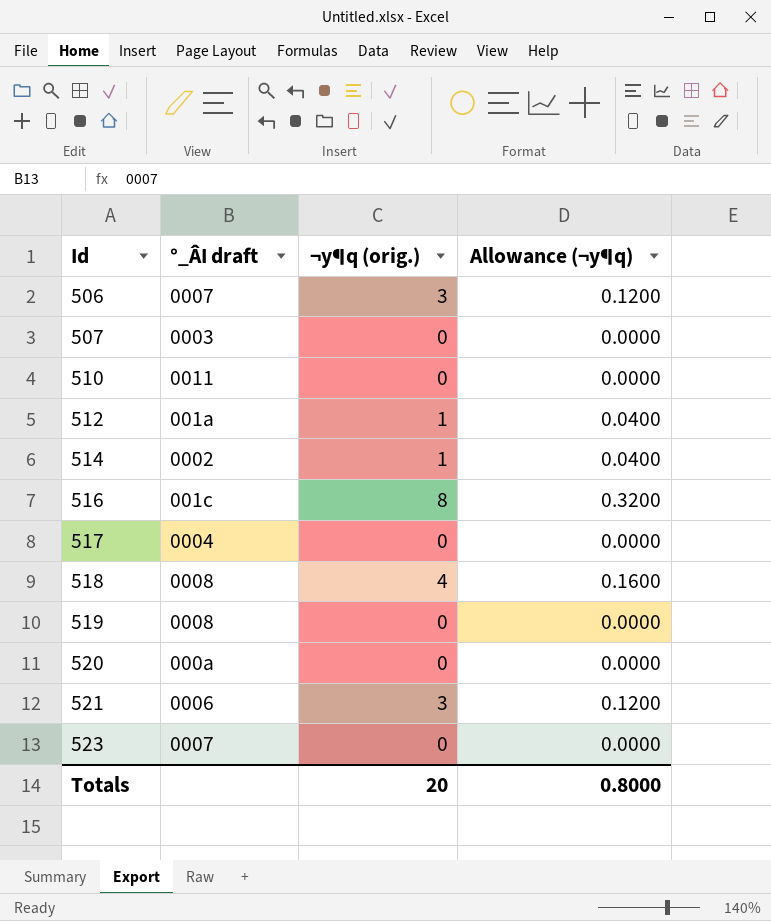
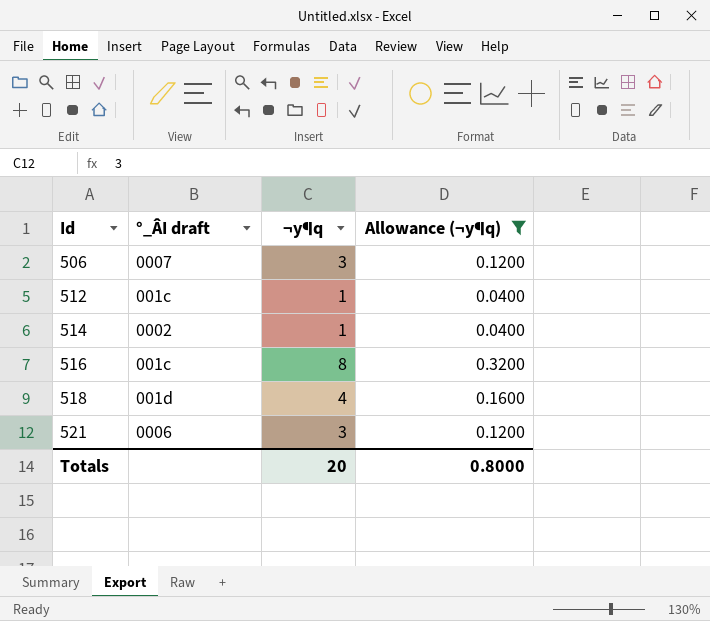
filter: none -> Allowance (¬y¶q) != 0.0000
column name: ¬y¶q (orig.) -> ¬y¶q
512 | °_ÂI draft: 001a -> 001c
518 | °_ÂI draft: 0008 -> 001d

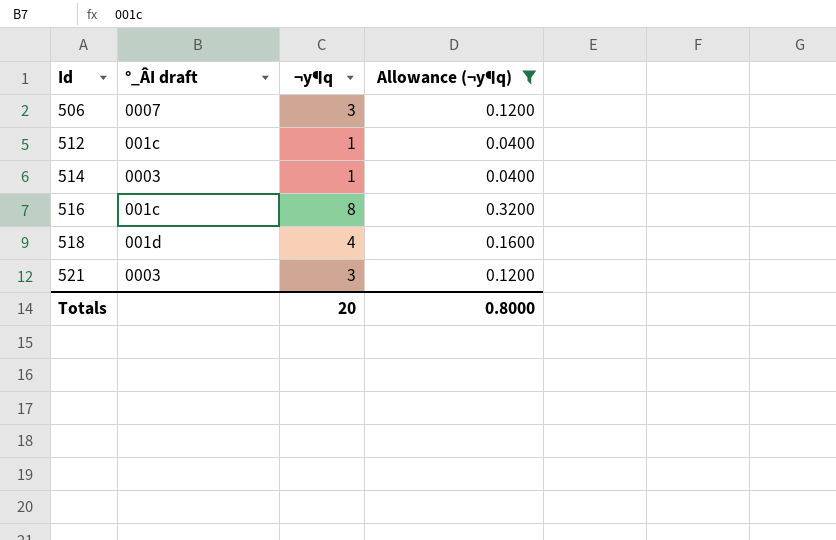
514 | °_ÂI draft: 0002 -> 0003
521 | °_ÂI draft: 0006 -> 0003

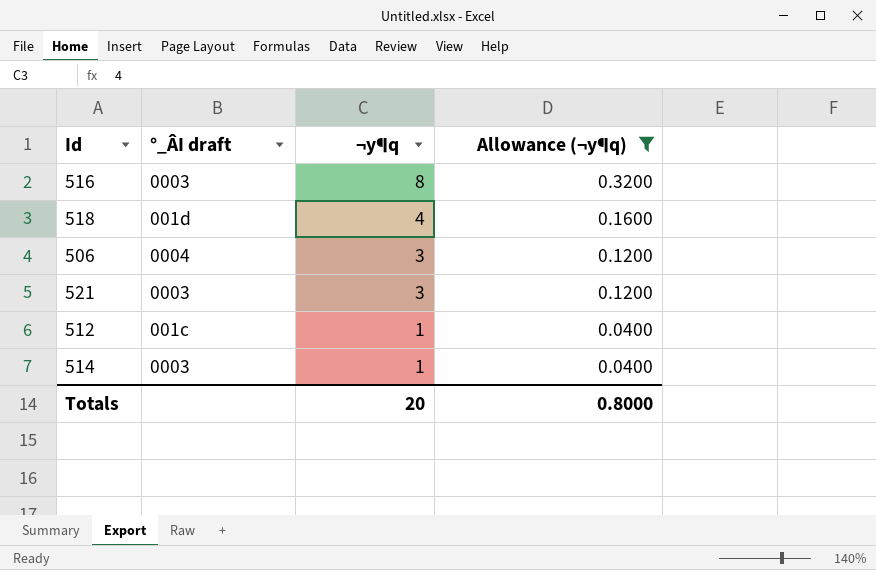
row order: Id ascending -> ¬y¶q descending
516 | °_ÂI draft: 001c -> 0003
506 | °_ÂI draft: 0007 -> 0004

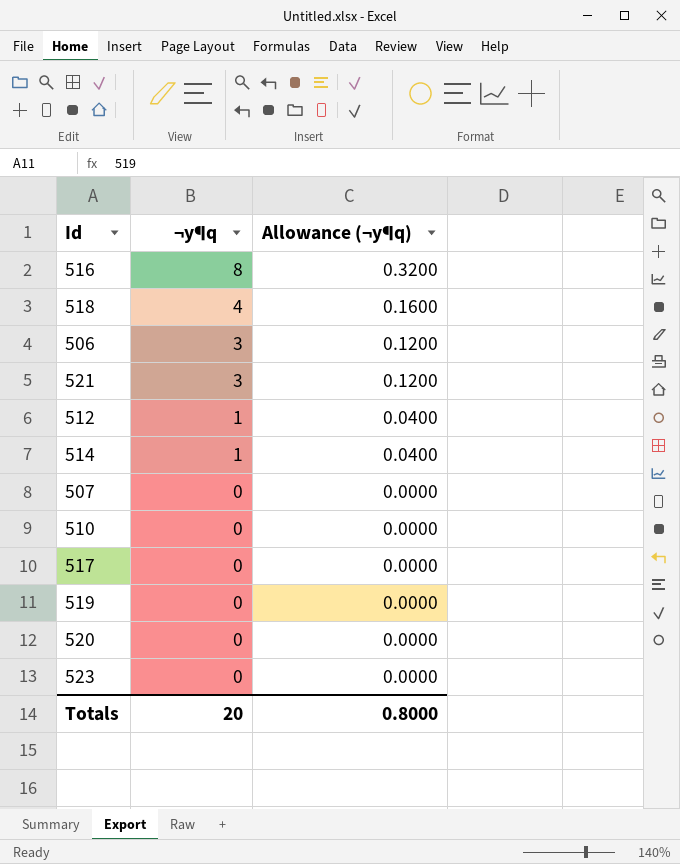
filter: Allowance (¬y¶q) != 0.0000 -> none
column °_ÂI draft | position: 2 -> none

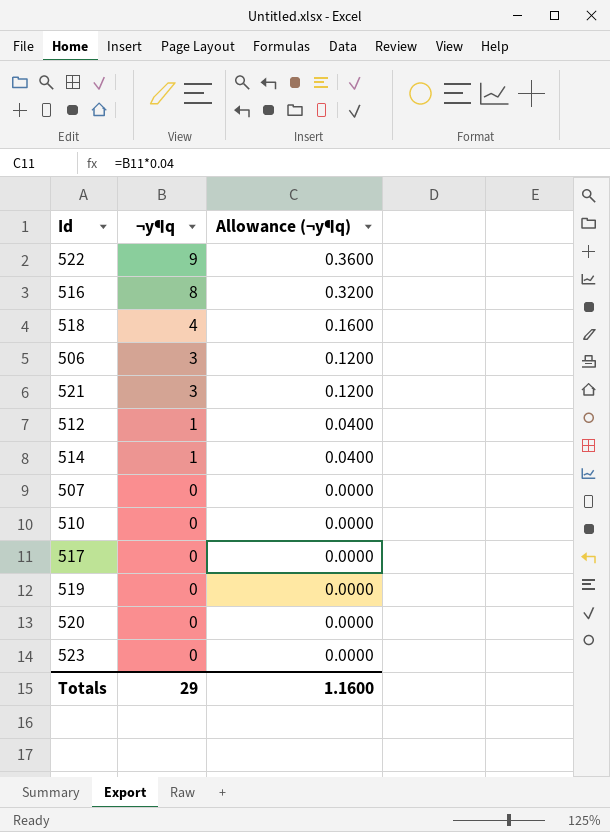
row 522: none -> 9 | 0.3600
Totals | ¬y¶q: 20 -> 29
Totals | Allowance (¬y¶q): 0.8000 -> 1.1600

